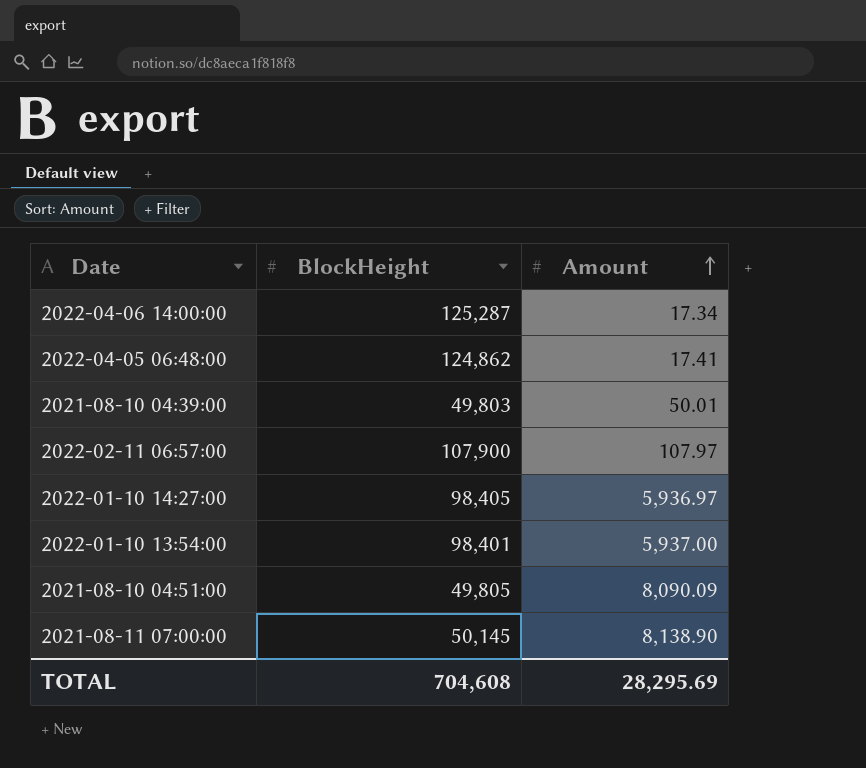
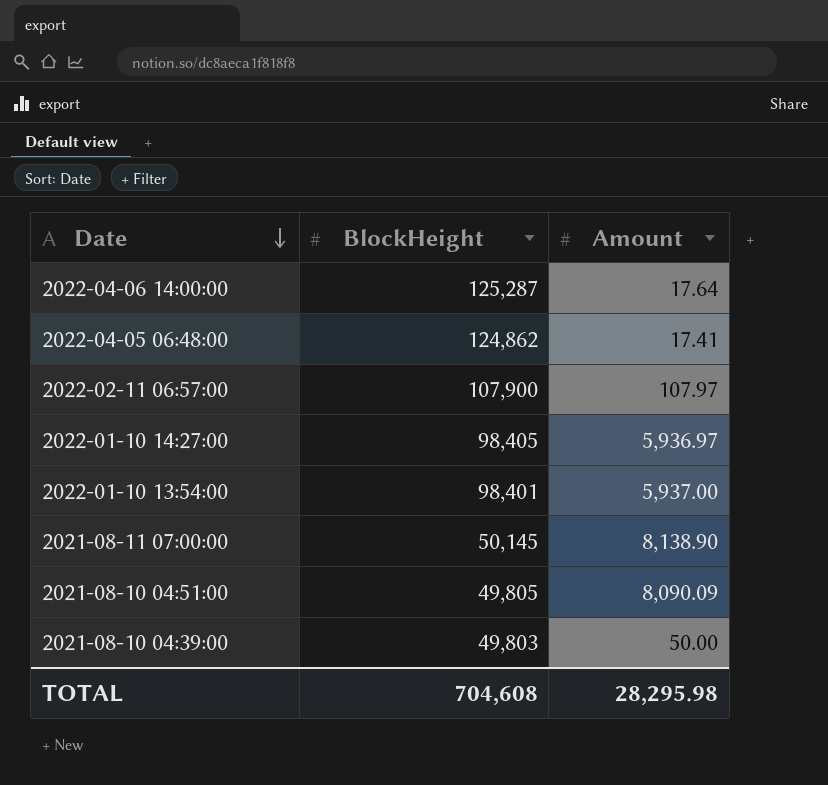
row order: Amount ascending -> Date descending
2022-04-06 14:00:00 | Amount: 17.34 -> 17.64
2021-08-10 04:39:00 | Amount: 50.01 -> 50.00
TOTAL | Amount: 28,295.69 -> 28,295.98

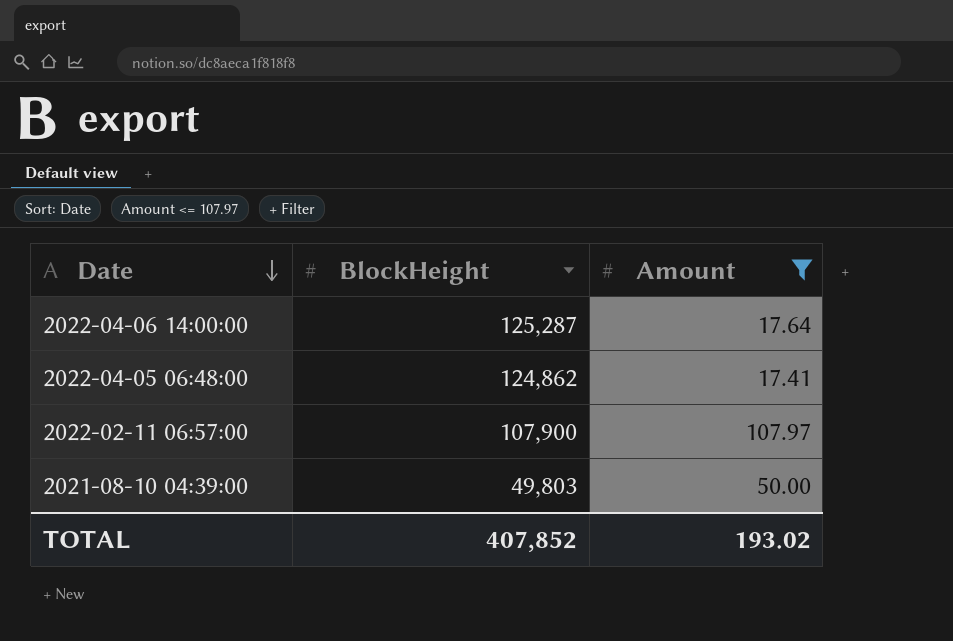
filter: none -> Amount <= 107.97
TOTAL | BlockHeight: 704,608 -> 407,852
TOTAL | Amount: 28,295.98 -> 193.02

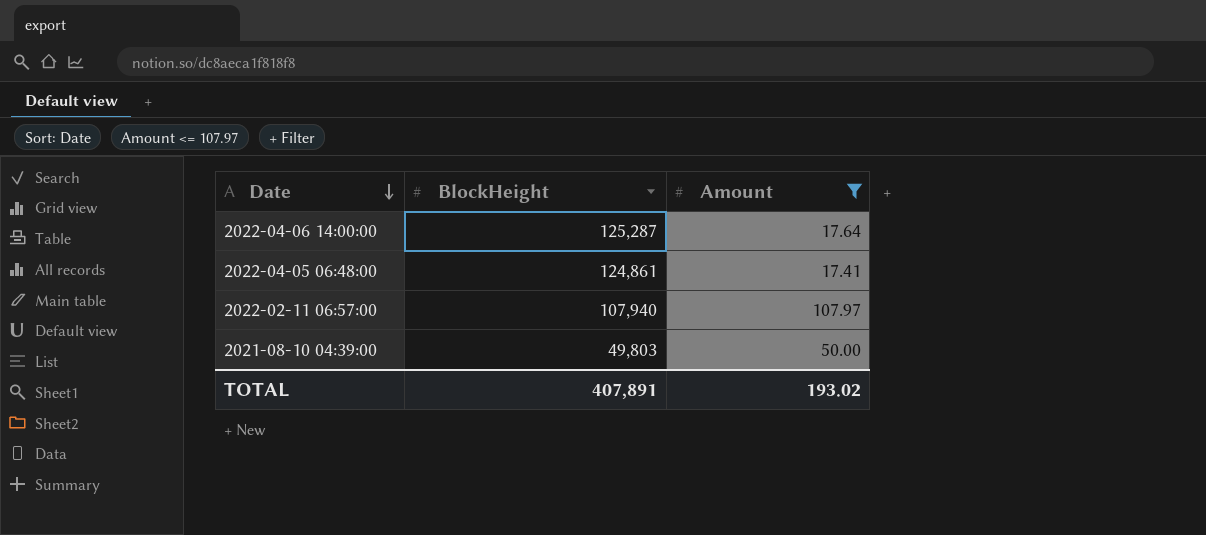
2022-04-05 06:48:00 | BlockHeight: 124,862 -> 124,861
2022-02-11 06:57:00 | BlockHeight: 107,900 -> 107,940
TOTAL | BlockHeight: 407,852 -> 407,891

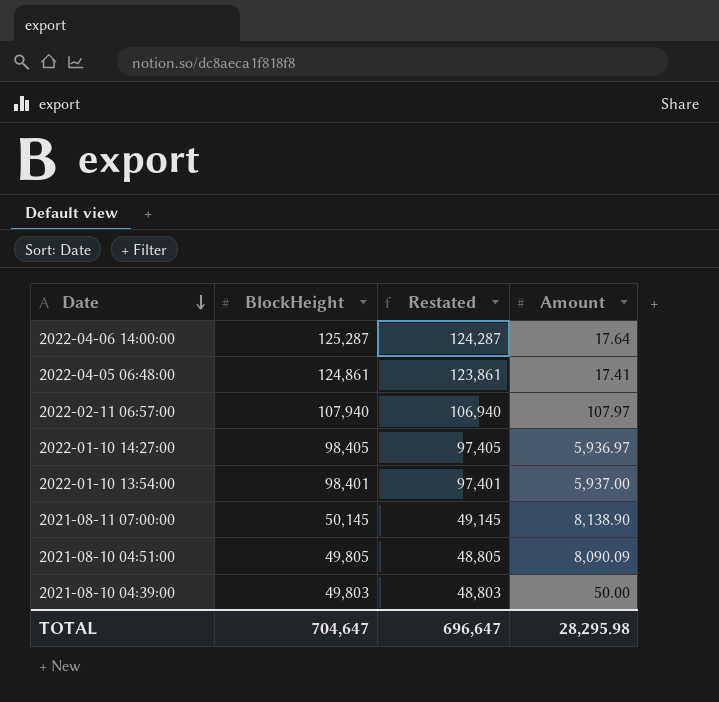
filter: Amount <= 107.97 -> none
column Restated | formula: none -> [BlockHeight] - 1000
TOTAL | BlockHeight: 407,891 -> 704,647
TOTAL | Amount: 193.02 -> 28,295.98

